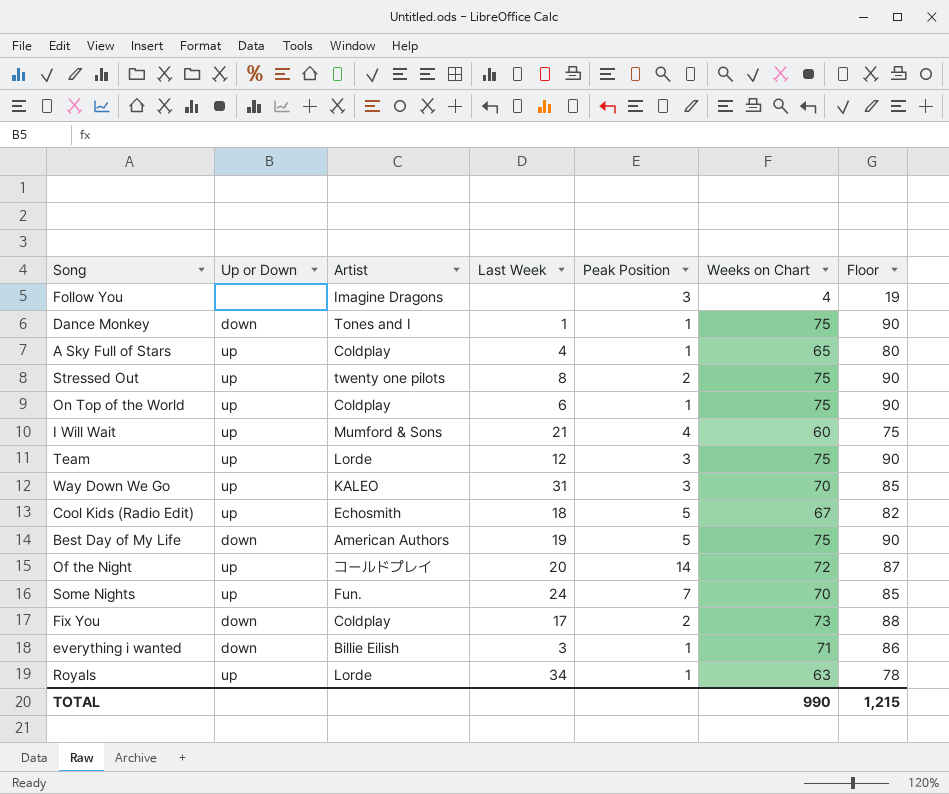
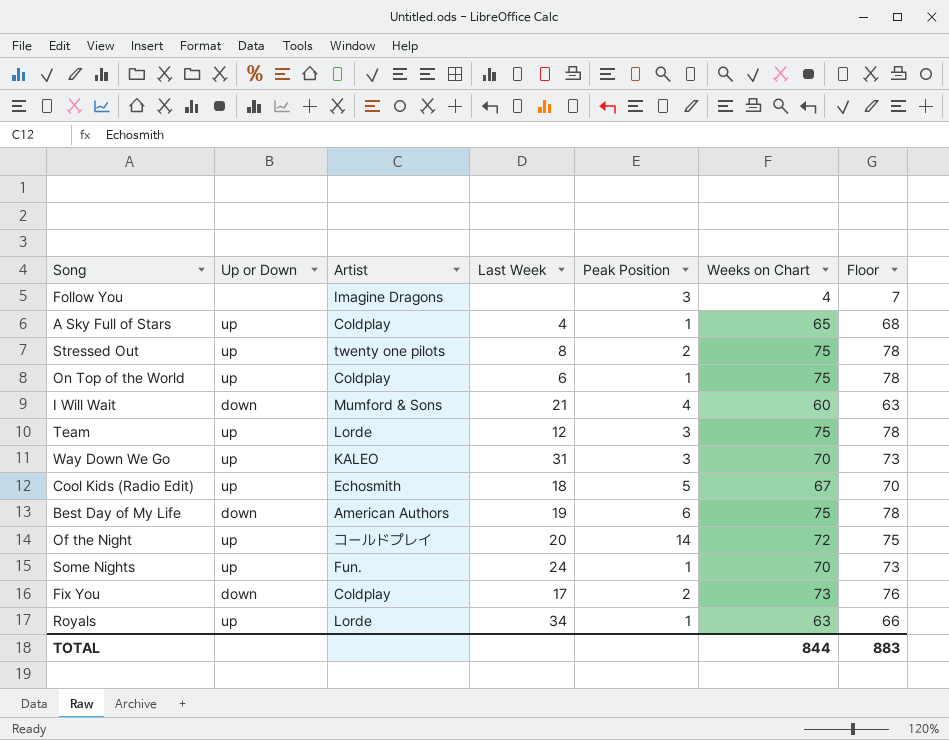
column Floor | formula: [Weeks on Chart] + 15 -> [Weeks on Chart] + 3
row Dance Monkey: down | Tones and I | 1 | 1 | 75 | 90 -> none
row everything i wanted: down | Billie Eilish | 3 | 1 | 71 | 86 -> none
I Will Wait | Up or Down: up -> down
Best Day of My Life | Peak Position: 5 -> 6
Some Nights | Peak Position: 7 -> 1
TOTAL | Weeks on Chart: 990 -> 844
TOTAL | Floor: 1,215 -> 883

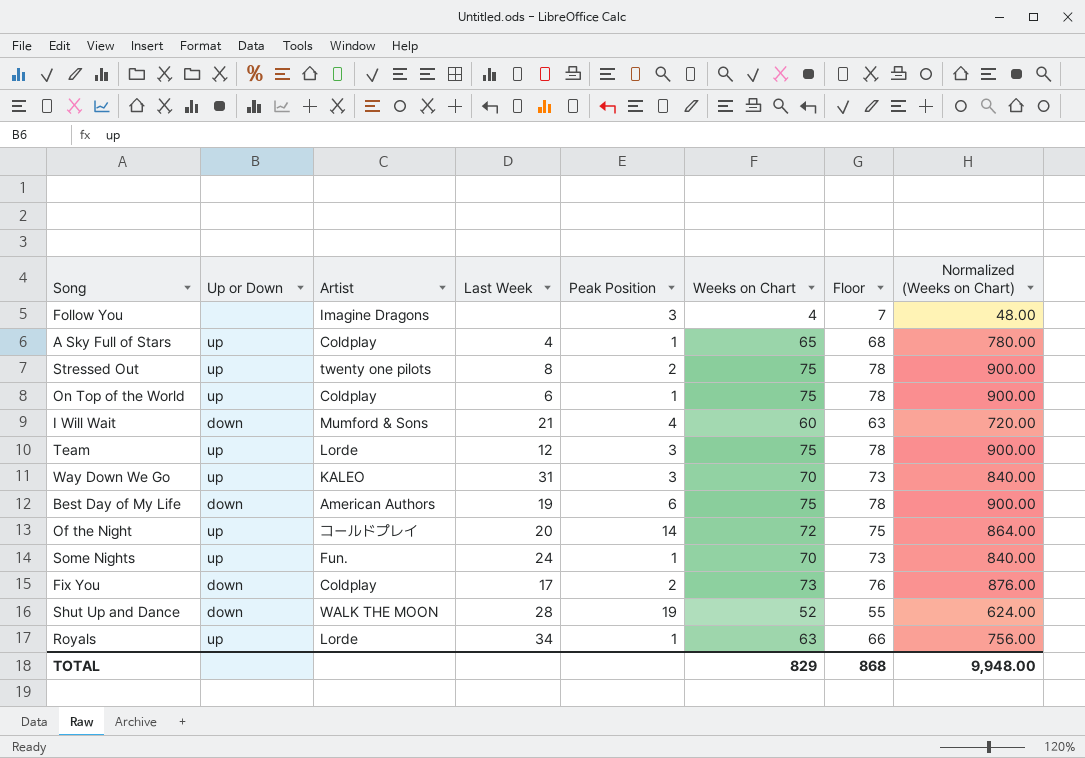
column Normalized (Weeks on Chart) | formula: none -> [Weeks on Chart] * 12
row Cool Kids (Radio Edit): up | Echosmith | 18 | 5 | 67 | 70 -> none
row Shut Up and Dance: none -> down | WALK THE MOON | 28 | 19 | 52 | 55 | 624.00
TOTAL | Weeks on Chart: 844 -> 829
TOTAL | Floor: 883 -> 868

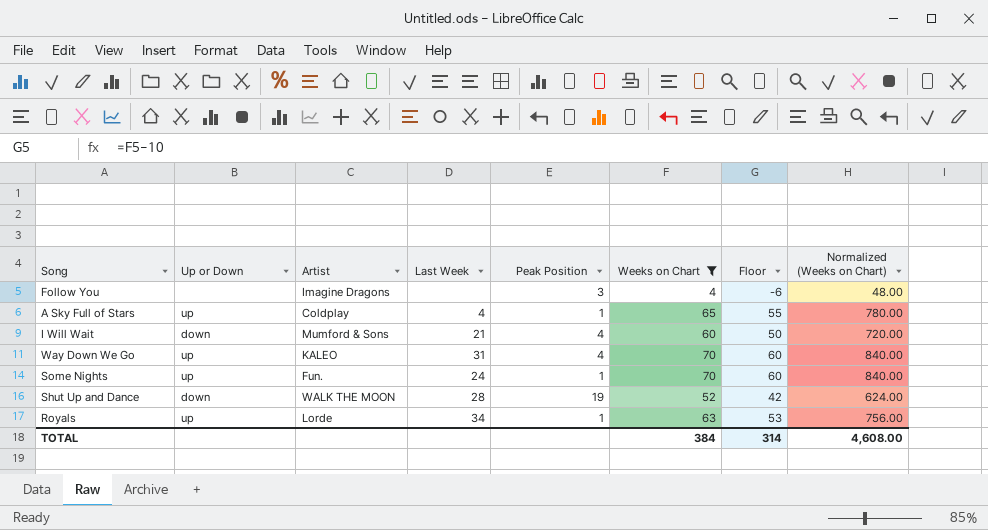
filter: none -> Weeks on Chart <= 70
column Floor | formula: [Weeks on Chart] + 3 -> [Weeks on Chart] - 10
Way Down We Go | Peak Position: 3 -> 4
TOTAL | Weeks on Chart: 829 -> 384
TOTAL | Floor: 868 -> 314
TOTAL | Normalized (Weeks on Chart): 9,948.00 -> 4,608.00

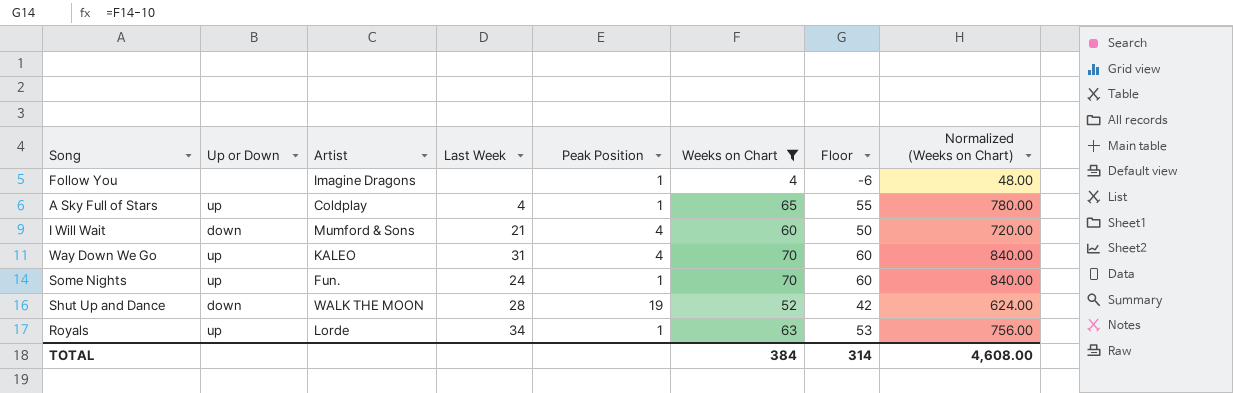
Follow You | Peak Position: 3 -> 1

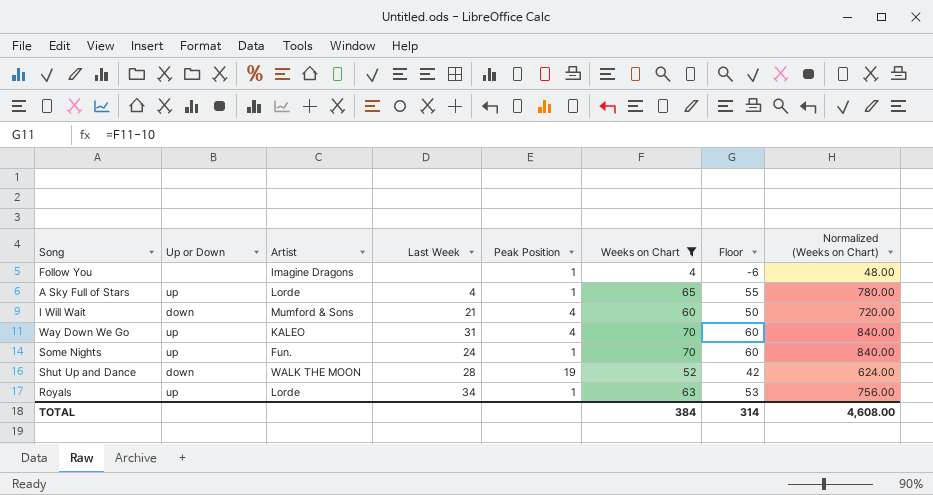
A Sky Full of Stars | Artist: Coldplay -> Lorde

